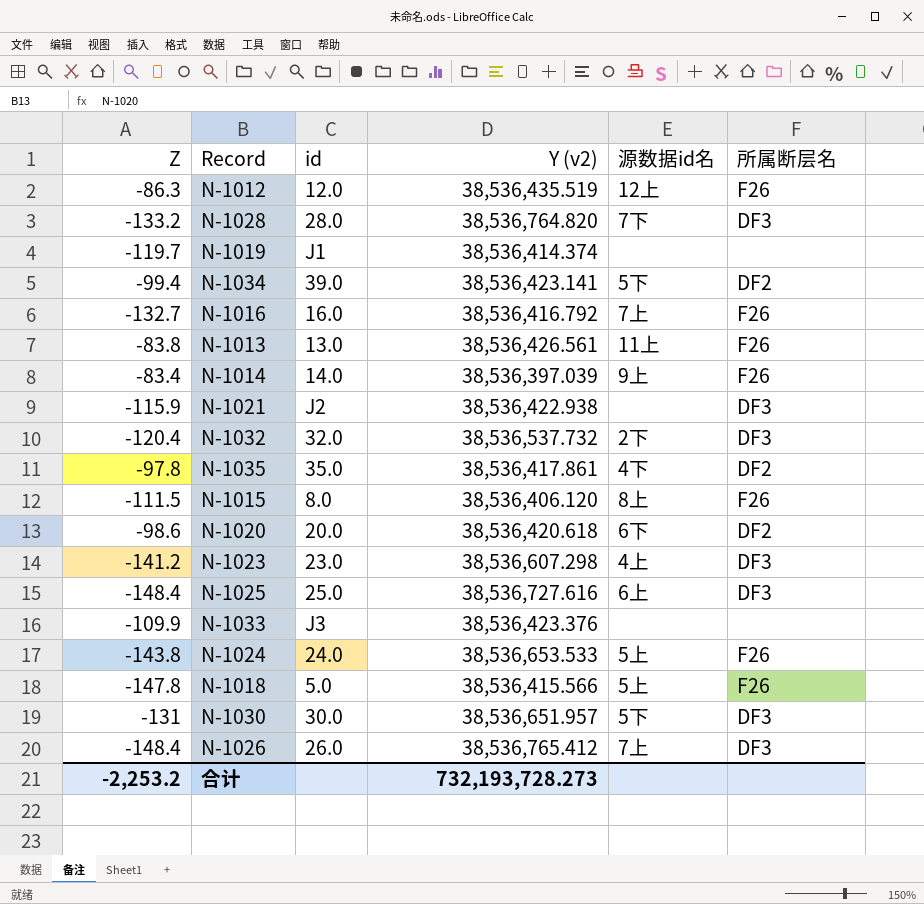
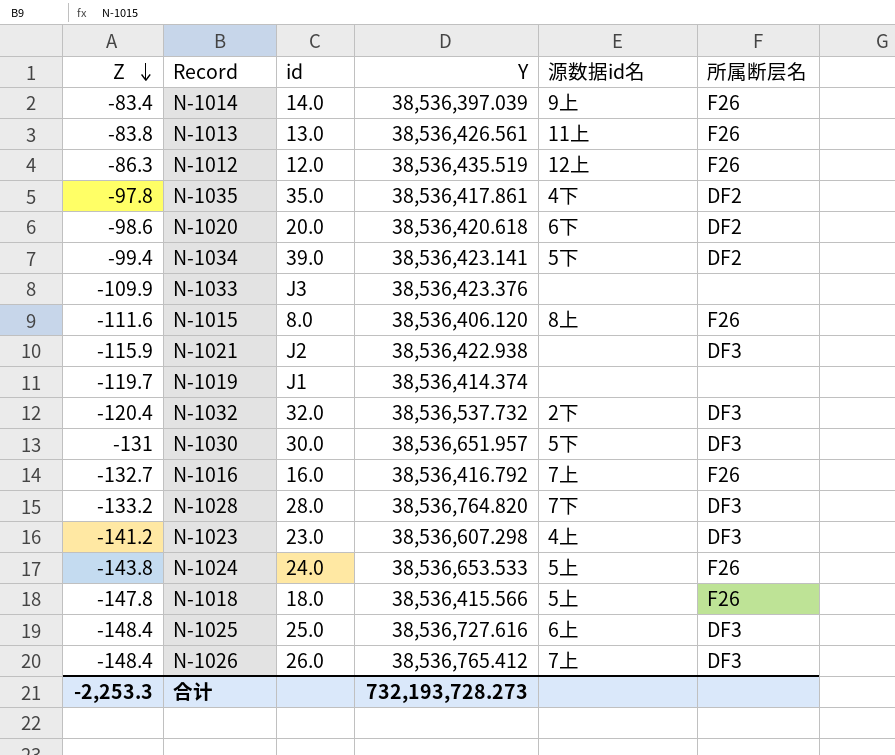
row order: none -> Z descending
column name: Y (v2) -> Y
N-1015 | Z: -111.5 -> -111.6
N-1018 | id: 5.0 -> 18.0
合计 | Z: -2,253.2 -> -2,253.3

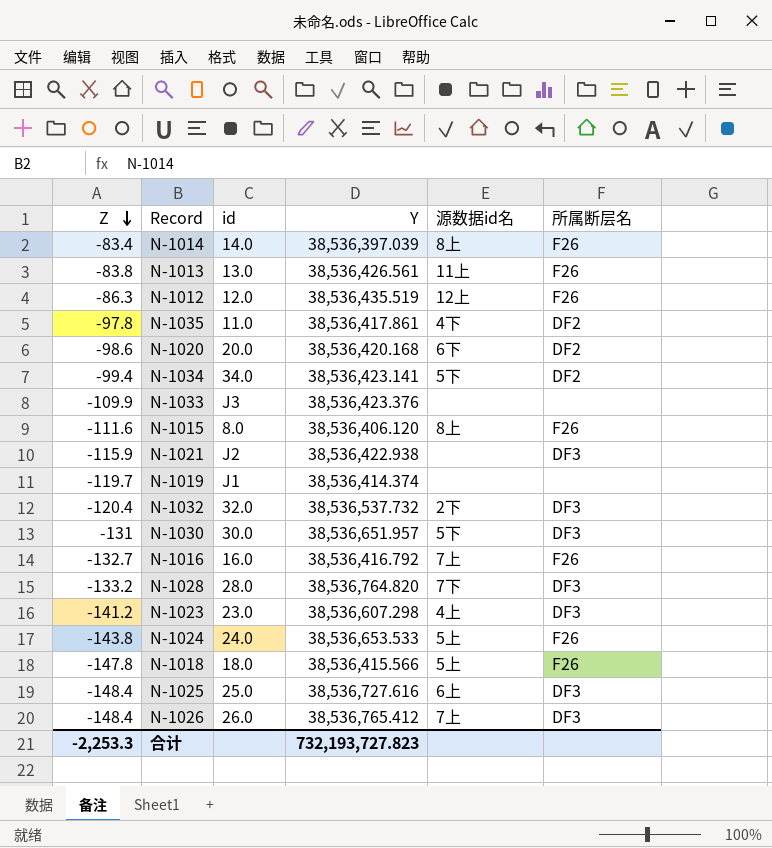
N-1014 | 源数据id名: 9上 -> 8上
N-1035 | id: 35.0 -> 11.0
N-1020 | Y: 38,536,420.618 -> 38,536,420.168
N-1034 | id: 39.0 -> 34.0
合计 | Y: 732,193,728.273 -> 732,193,727.823

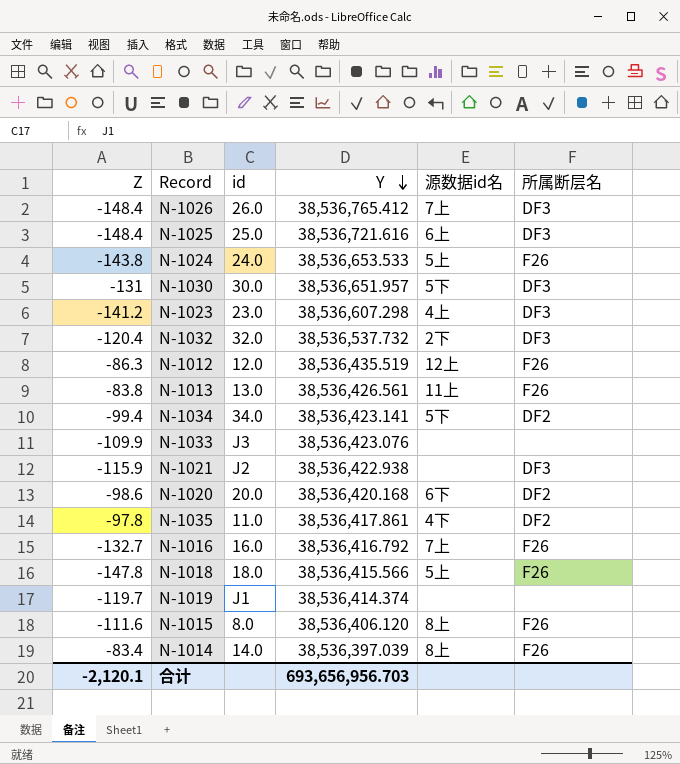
row order: Z descending -> Y descending
row N-1028: -133.2 | 28.0 | 38,536,764.820 | 7下 | DF3 -> none
N-1025 | Y: 38,536,727.616 -> 38,536,721.616
N-1033 | Y: 38,536,423.376 -> 38,536,423.076
合计 | Z: -2,253.3 -> -2,120.1
合计 | Y: 732,193,727.823 -> 693,656,956.703

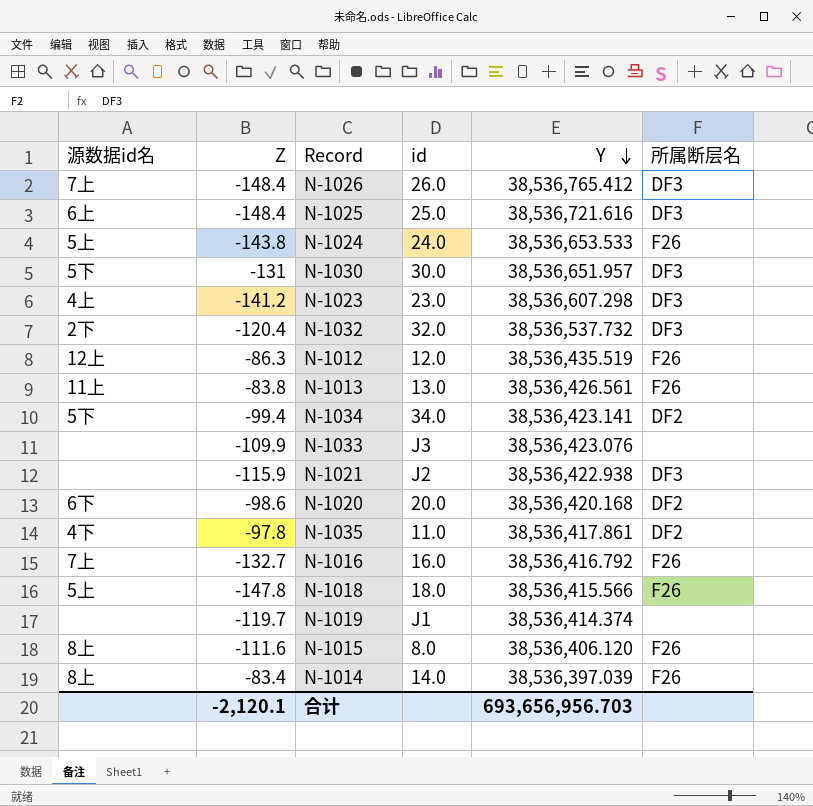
column 源数据id名 | position: 5 -> 1

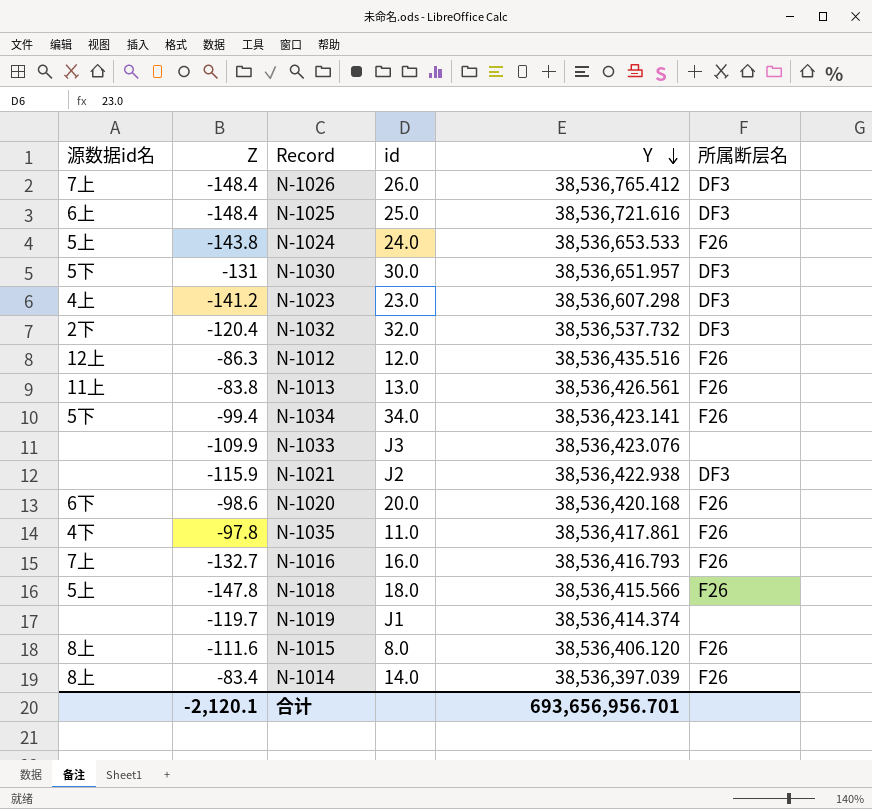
N-1012 | Y: 38,536,435.519 -> 38,536,435.516
N-1034 | 所属断层名: DF2 -> F26
N-1020 | 所属断层名: DF2 -> F26
N-1035 | 所属断层名: DF2 -> F26
N-1016 | Y: 38,536,416.792 -> 38,536,416.793
合计 | Y: 693,656,956.703 -> 693,656,956.701

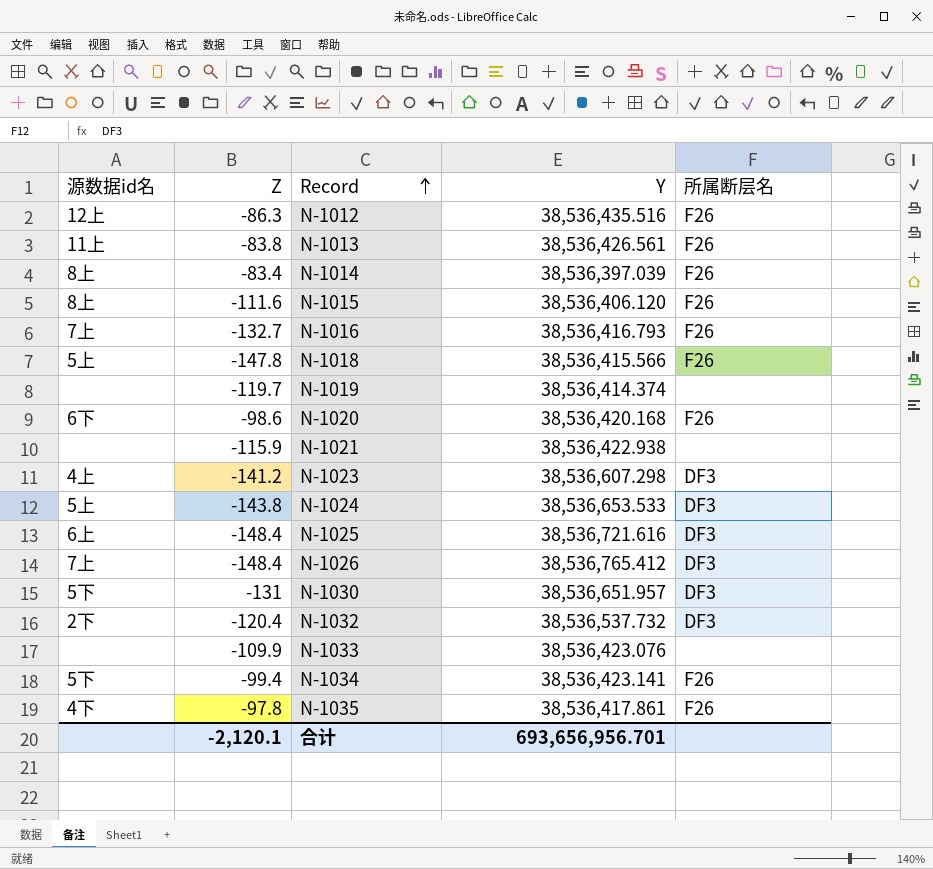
row order: Y descending -> Record ascending
column id | position: 4 -> none
N-1021 | 所属断层名: DF3 -> none
N-1024 | 所属断层名: F26 -> DF3

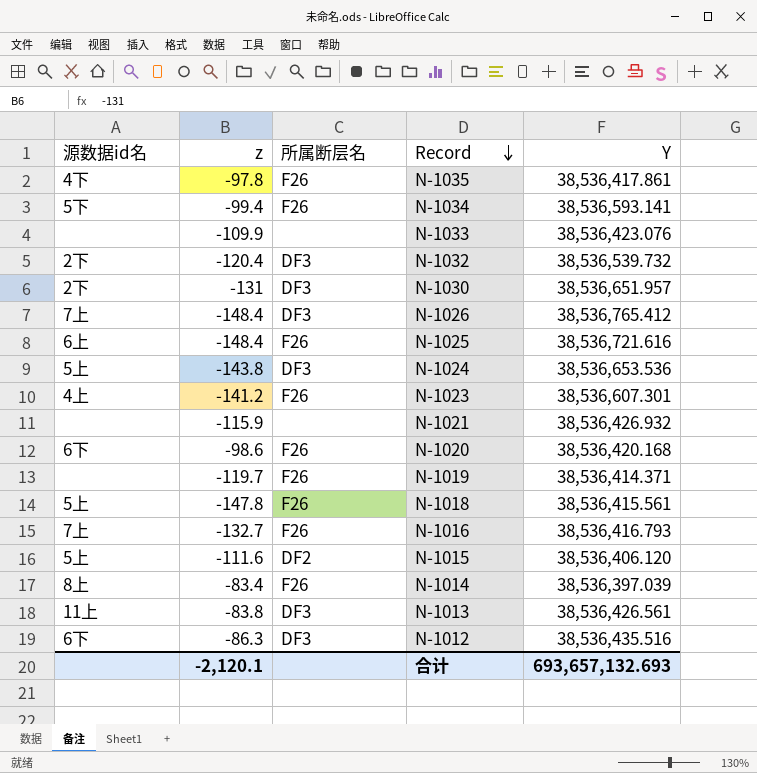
row order: Record ascending -> Record descending
column name: Z -> z
column 所属断层名 | position: 5 -> 3
N-1034 | Y: 38,536,423.141 -> 38,536,593.141
N-1032 | Y: 38,536,537.732 -> 38,536,539.732
N-1030 | 源数据id名: 5下 -> 2下
N-1025 | 所属断层名: DF3 -> F26
N-1024 | Y: 38,536,653.533 -> 38,536,653.536
N-1023 | 所属断层名: DF3 -> F26
N-1023 | Y: 38,536,607.298 -> 38,536,607.301
N-1021 | Y: 38,536,422.938 -> 38,536,426.932
N-1019 | 所属断层名: none -> F26
N-1019 | Y: 38,536,414.374 -> 38,536,414.371
N-1018 | Y: 38,536,415.566 -> 38,536,415.561
N-1015 | 源数据id名: 8上 -> 5上
N-1015 | 所属断层名: F26 -> DF2
N-1013 | 所属断层名: F26 -> DF3
N-1012 | 源数据id名: 12上 -> 6下
N-1012 | 所属断层名: F26 -> DF3
合计 | Y: 693,656,956.701 -> 693,657,132.693

